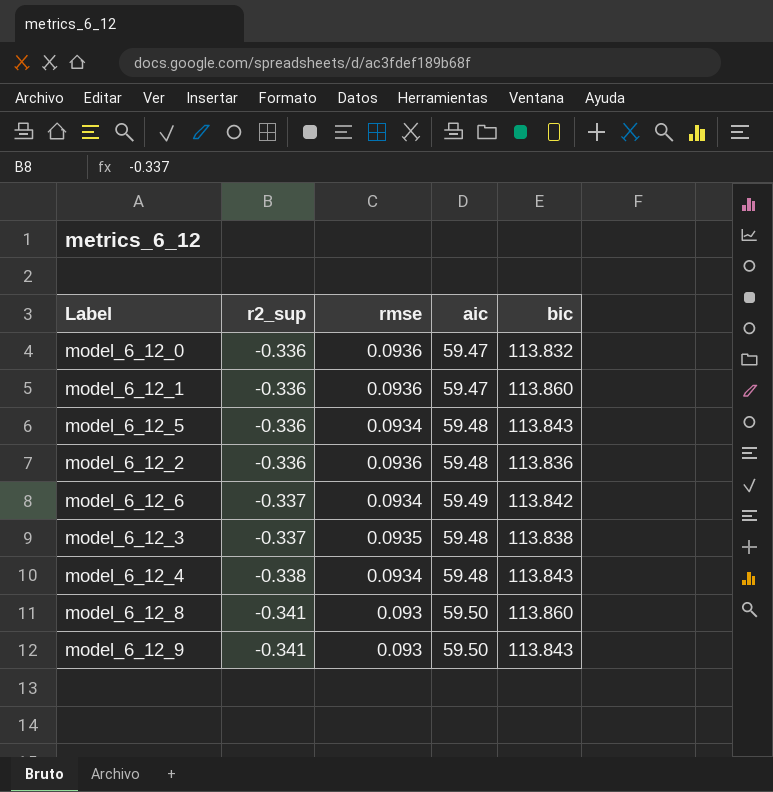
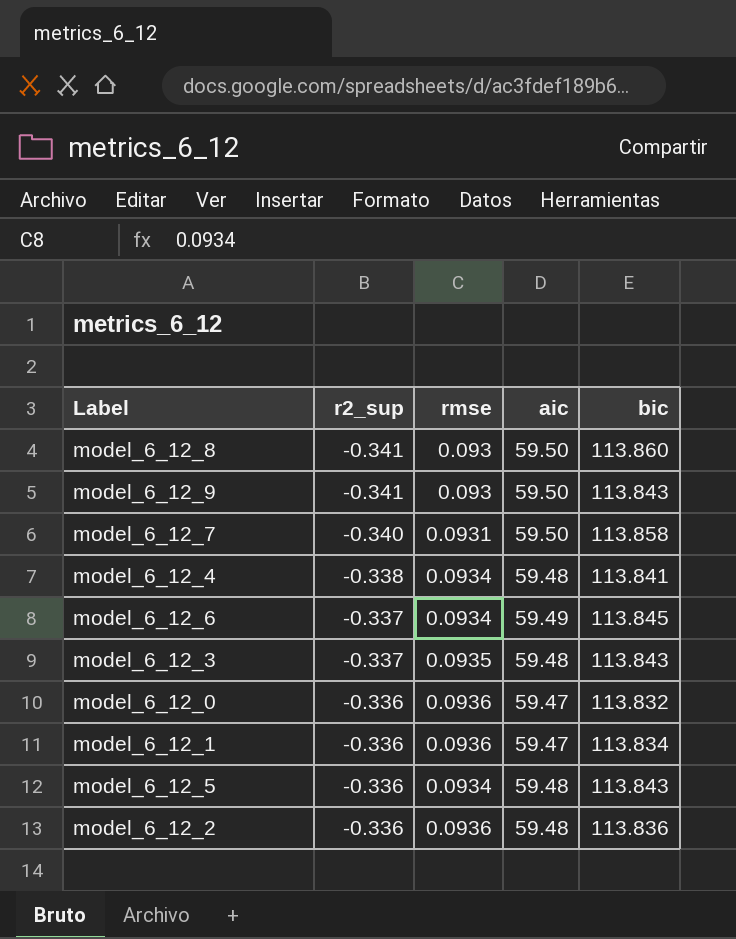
row order: r2_sup descending -> r2_sup ascending
row model_6_12_7: none -> -0.340 | 0.0931 | 59.50 | 113.858
model_6_12_4 | bic: 113.843 -> 113.841
model_6_12_6 | bic: 113.842 -> 113.845
model_6_12_3 | bic: 113.838 -> 113.843
model_6_12_1 | bic: 113.860 -> 113.834

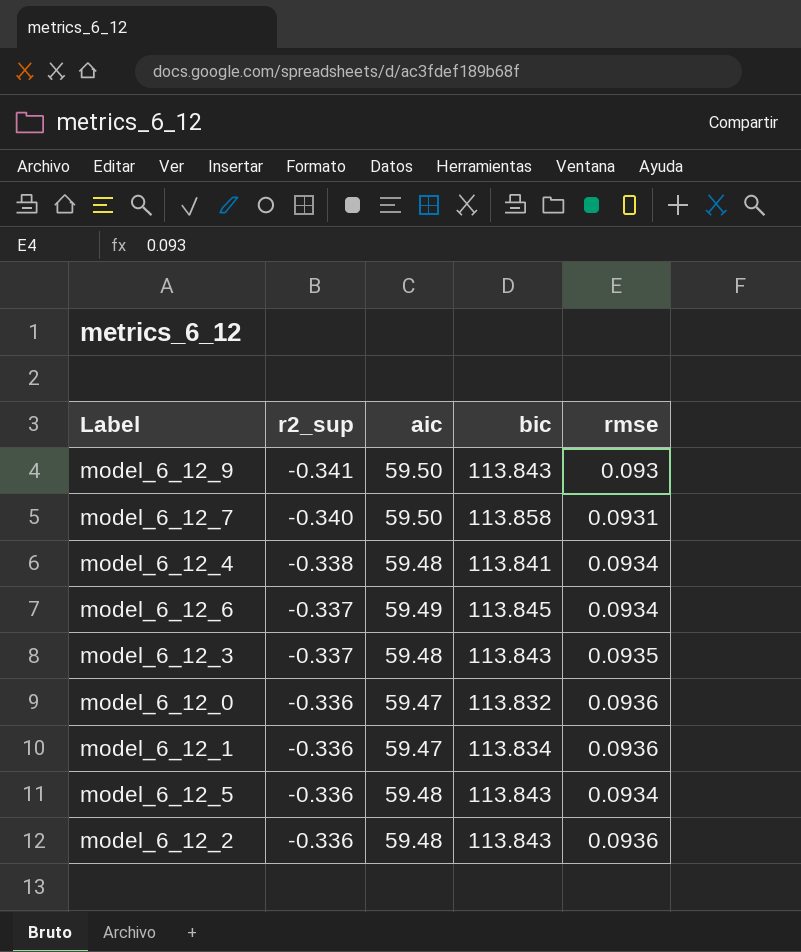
column rmse | position: 3 -> 5
row model_6_12_8: -0.341 | 0.093 | 59.50 | 113.860 -> none
model_6_12_2 | bic: 113.836 -> 113.843

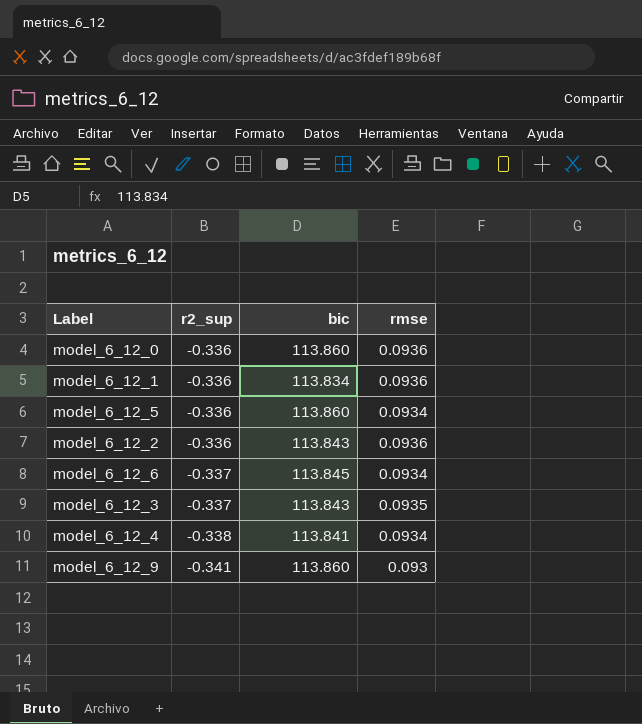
row order: r2_sup ascending -> r2_sup descending
column aic | position: 3 -> none
row model_6_12_7: -0.340 | 59.50 | 113.858 | 0.0931 -> none
model_6_12_0 | bic: 113.832 -> 113.860
model_6_12_5 | bic: 113.843 -> 113.860
model_6_12_9 | bic: 113.843 -> 113.860

